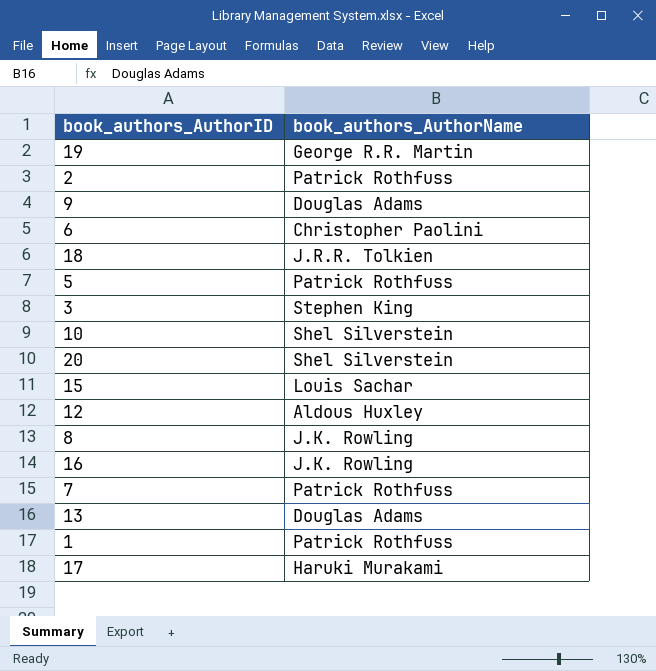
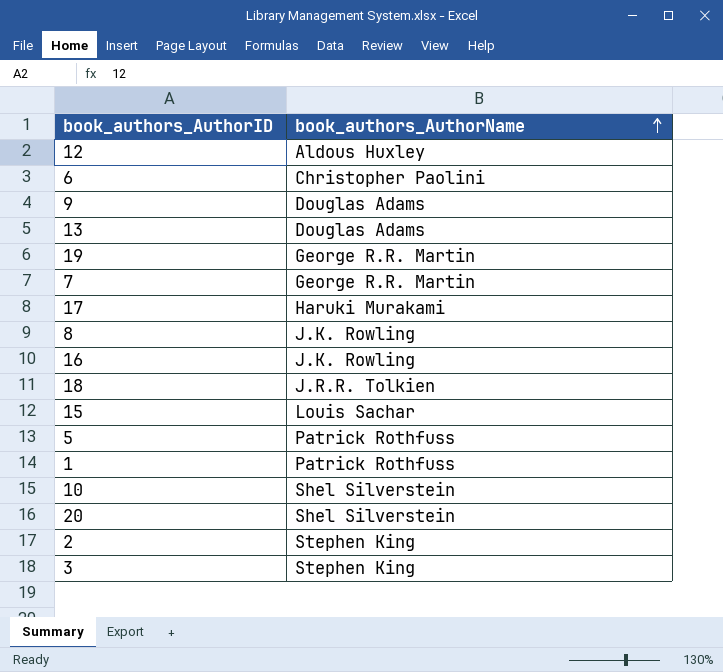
row order: none -> book_authors_AuthorName ascending
7 | book_authors_AuthorName: Patrick Rothfuss -> George R.R. Martin
2 | book_authors_AuthorName: Patrick Rothfuss -> Stephen King

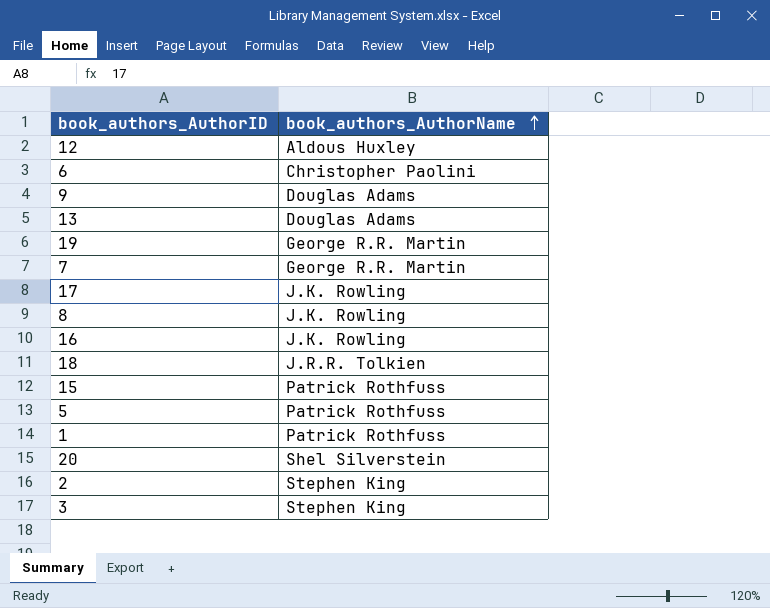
row 10: Shel Silverstein -> none
17 | book_authors_AuthorName: Haruki Murakami -> J.K. Rowling
15 | book_authors_AuthorName: Louis Sachar -> Patrick Rothfuss

